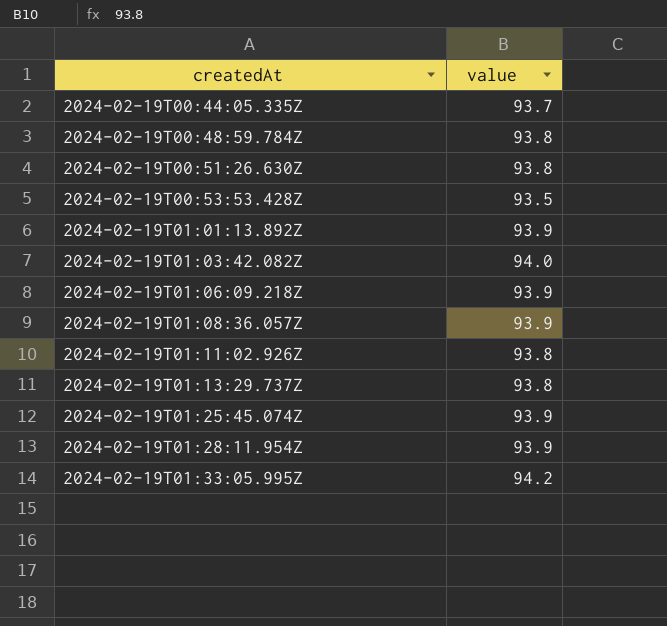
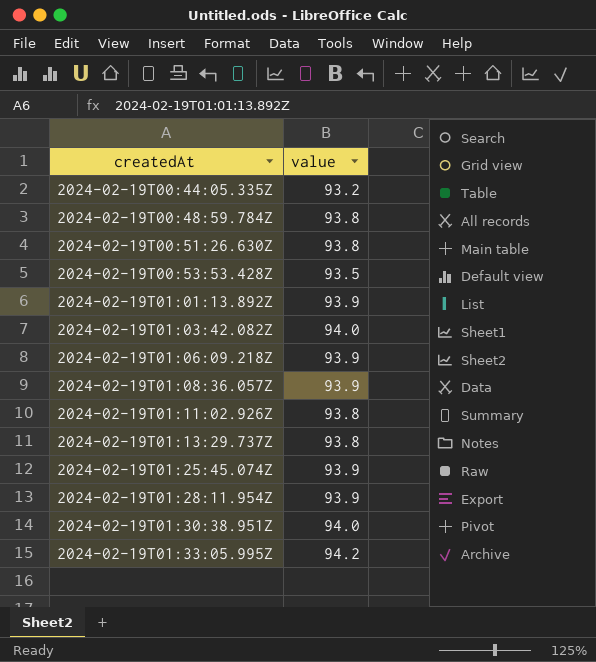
2024-02-19T00:44:05.335Z | value: 93.7 -> 93.2
row 2024-02-19T01:30:38.951Z: none -> 94.0

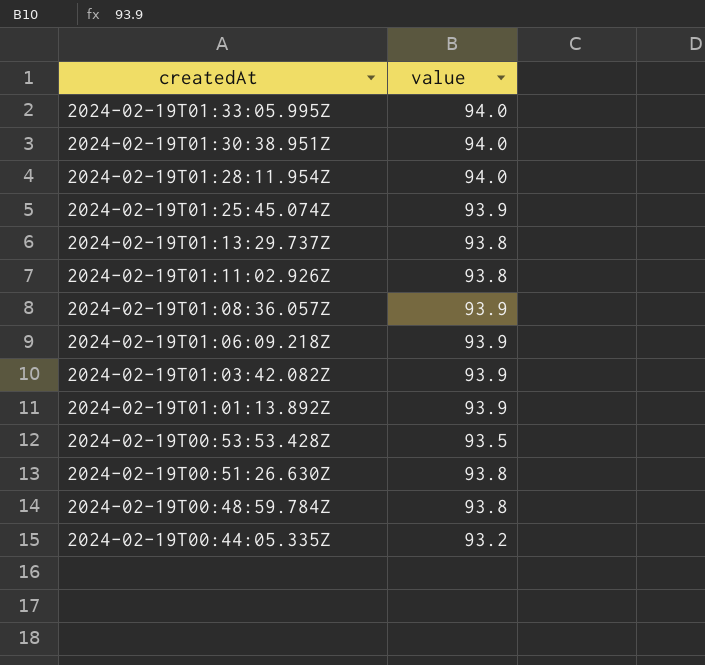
row order: createdAt ascending -> createdAt descending
2024-02-19T01:33:05.995Z | value: 94.2 -> 94.0
2024-02-19T01:28:11.954Z | value: 93.9 -> 94.0
2024-02-19T01:03:42.082Z | value: 94.0 -> 93.9

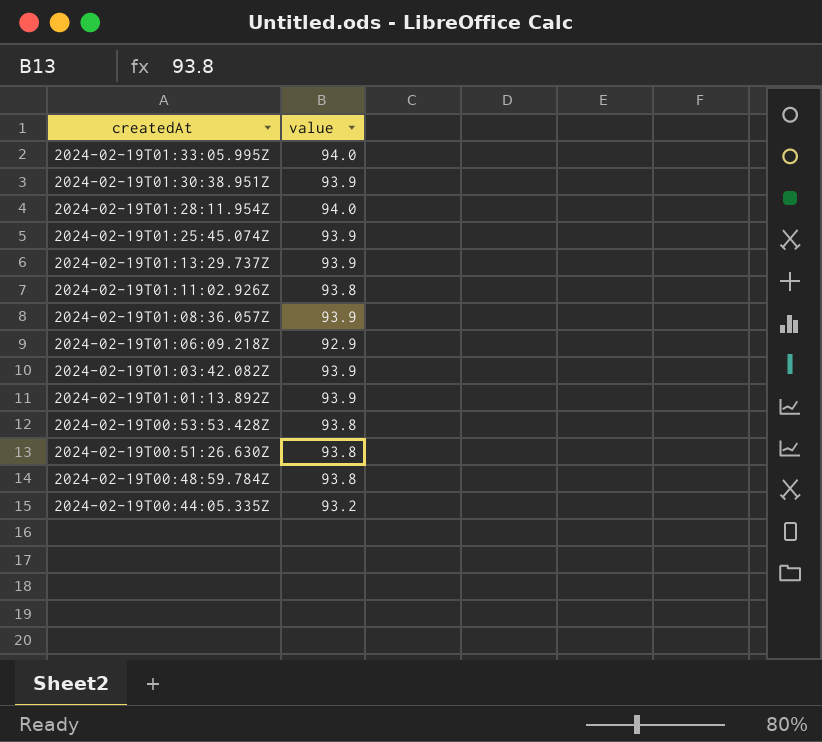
2024-02-19T01:30:38.951Z | value: 94.0 -> 93.9
2024-02-19T01:13:29.737Z | value: 93.8 -> 93.9
2024-02-19T01:06:09.218Z | value: 93.9 -> 92.9
2024-02-19T00:53:53.428Z | value: 93.5 -> 93.8

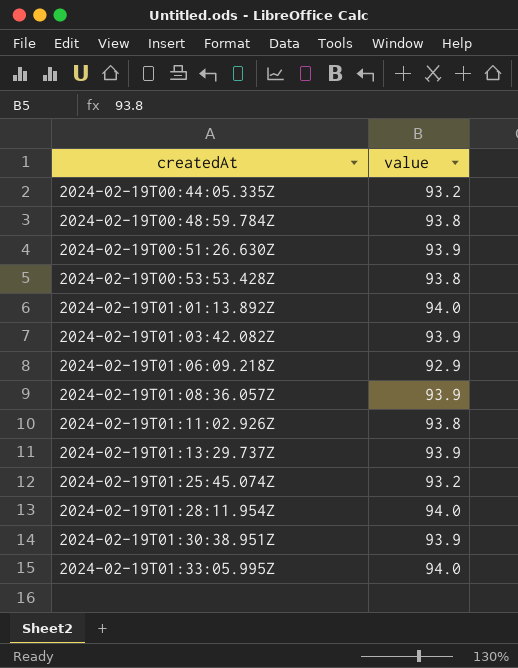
row order: createdAt descending -> createdAt ascending
2024-02-19T00:51:26.630Z | value: 93.8 -> 93.9
2024-02-19T01:01:13.892Z | value: 93.9 -> 94.0
2024-02-19T01:25:45.074Z | value: 93.9 -> 93.2

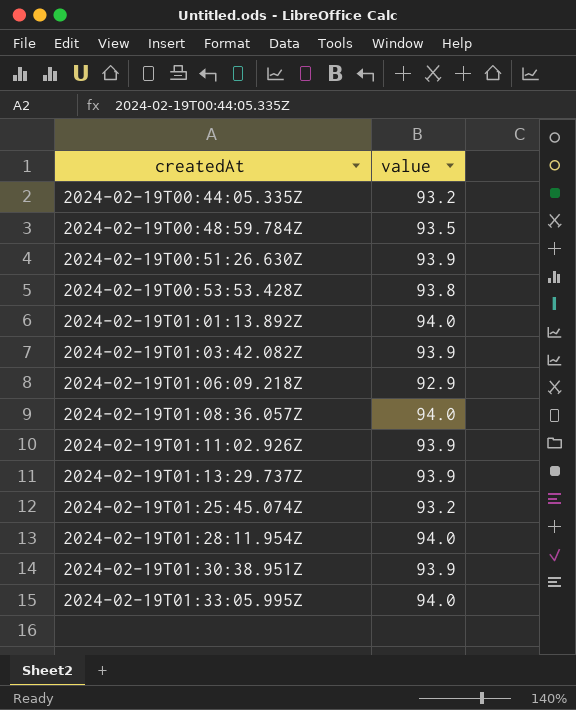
2024-02-19T00:48:59.784Z | value: 93.8 -> 93.5
2024-02-19T01:08:36.057Z | value: 93.9 -> 94.0
2024-02-19T01:11:02.926Z | value: 93.8 -> 93.9

